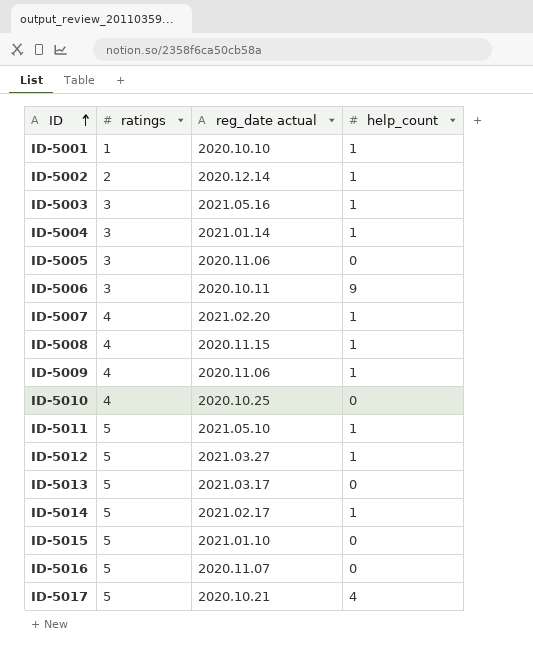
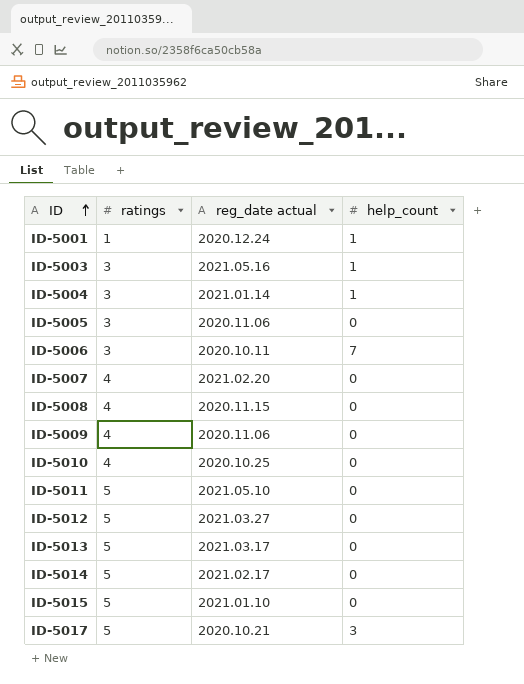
row ID-5002: 2 | 2020.12.14 | 1 -> none
row ID-5016: 5 | 2020.11.07 | 0 -> none
ID-5001 | reg_date actual: 2020.10.10 -> 2020.12.24
ID-5006 | help_count: 9 -> 7
ID-5007 | help_count: 1 -> 0
ID-5008 | help_count: 1 -> 0
ID-5009 | help_count: 1 -> 0
ID-5011 | help_count: 1 -> 0
ID-5012 | help_count: 1 -> 0
ID-5014 | help_count: 1 -> 0
ID-5017 | help_count: 4 -> 3

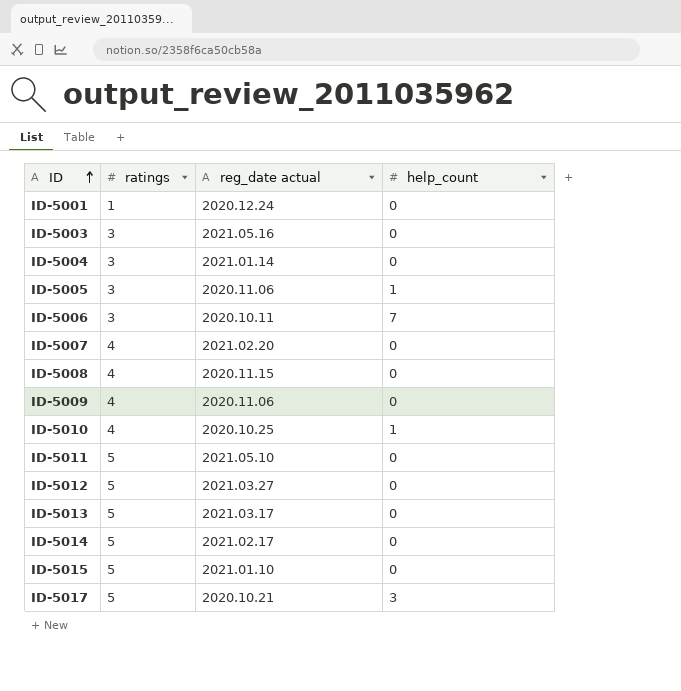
ID-5001 | help_count: 1 -> 0
ID-5003 | help_count: 1 -> 0
ID-5004 | help_count: 1 -> 0
ID-5005 | help_count: 0 -> 1
ID-5010 | help_count: 0 -> 1

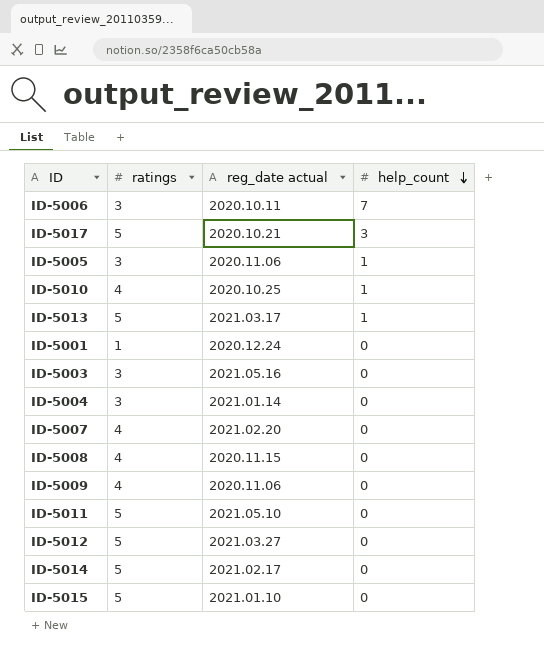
row order: ID ascending -> help_count descending
ID-5013 | help_count: 0 -> 1

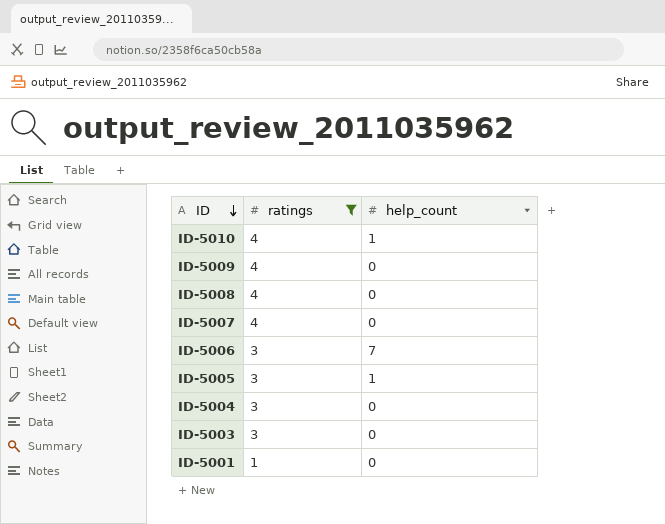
filter: none -> ratings != 5
row order: help_count descending -> ID descending
column reg_date actual | position: 3 -> none

